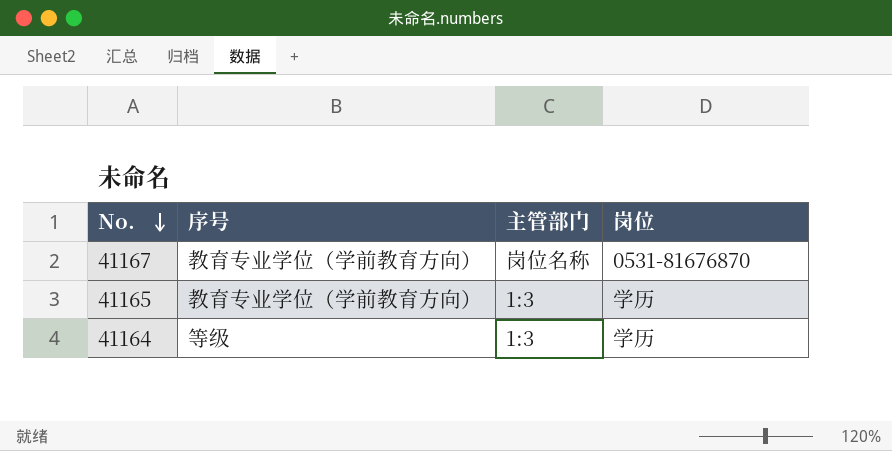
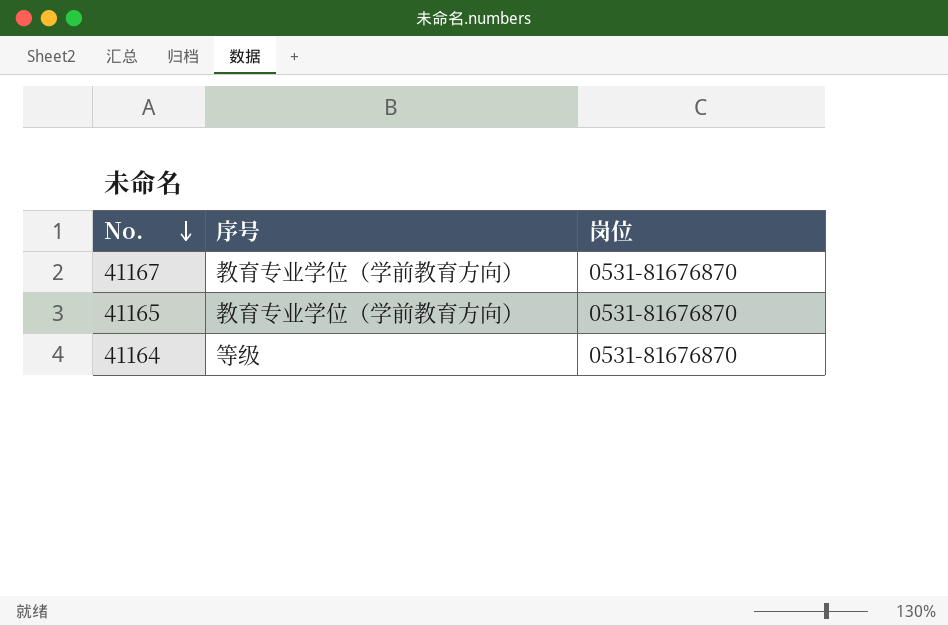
column 主管部门 | position: 3 -> none
41165 | 岗位: 学历 -> 0531-81676870
41164 | 岗位: 学历 -> 0531-81676870

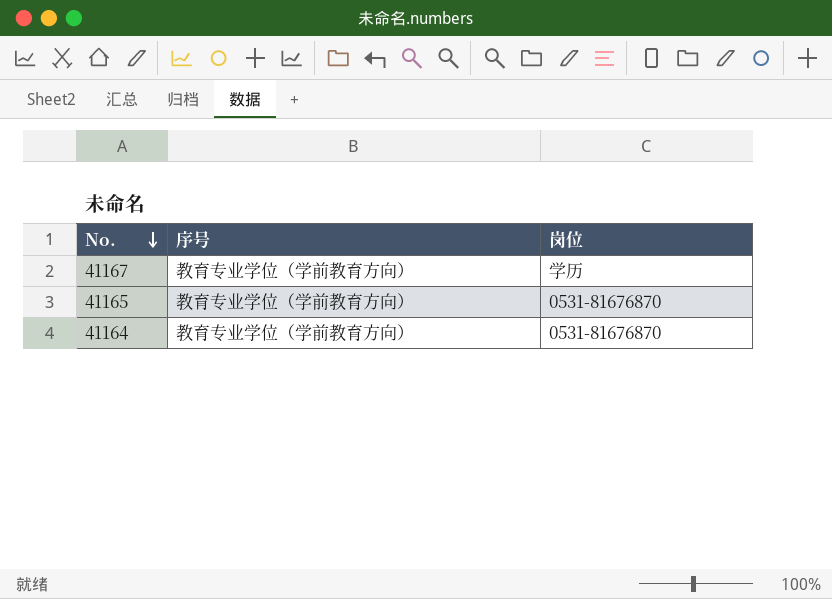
41167 | 岗位: 0531-81676870 -> 学历
41164 | 序号: 等级 -> 教育专业学位（学前教育方向）

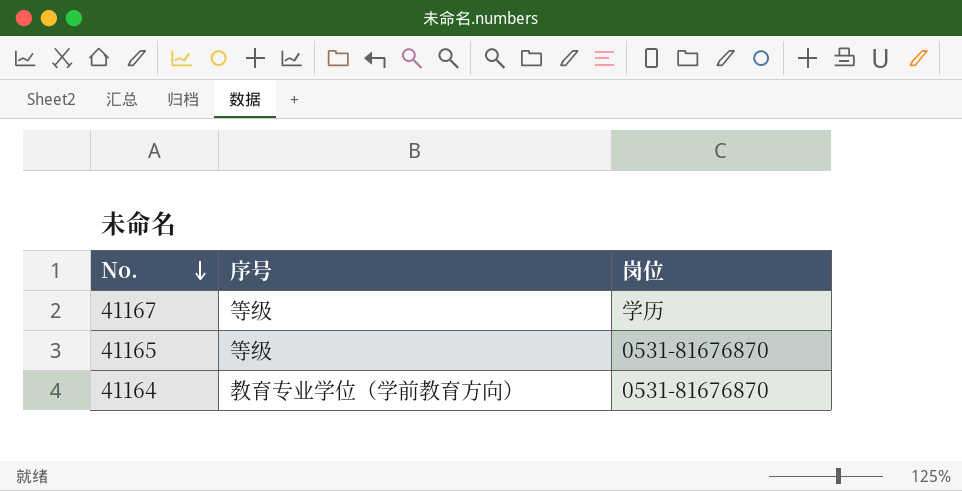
41167 | 序号: 教育专业学位（学前教育方向） -> 等级
41165 | 序号: 教育专业学位（学前教育方向） -> 等级

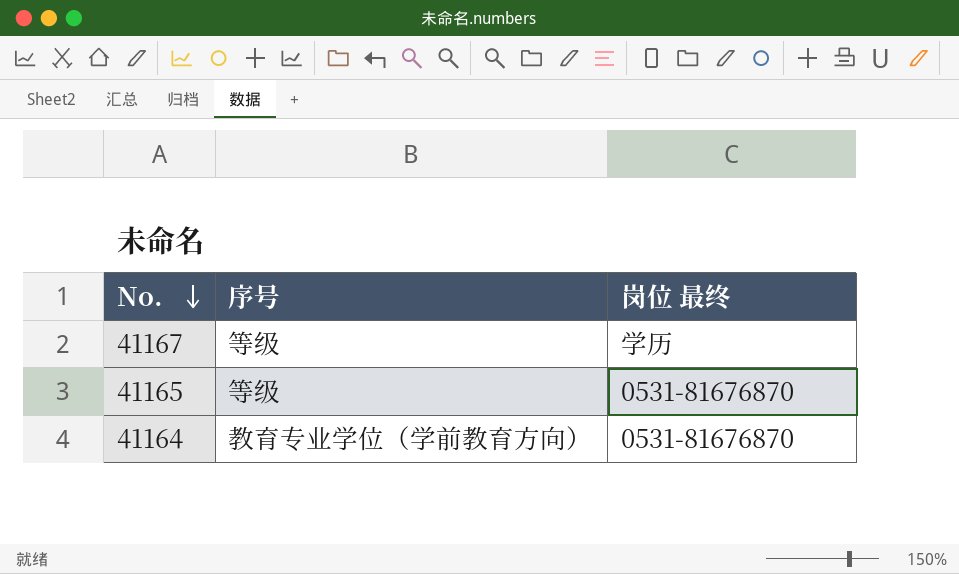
column name: 岗位 -> 岗位 最终

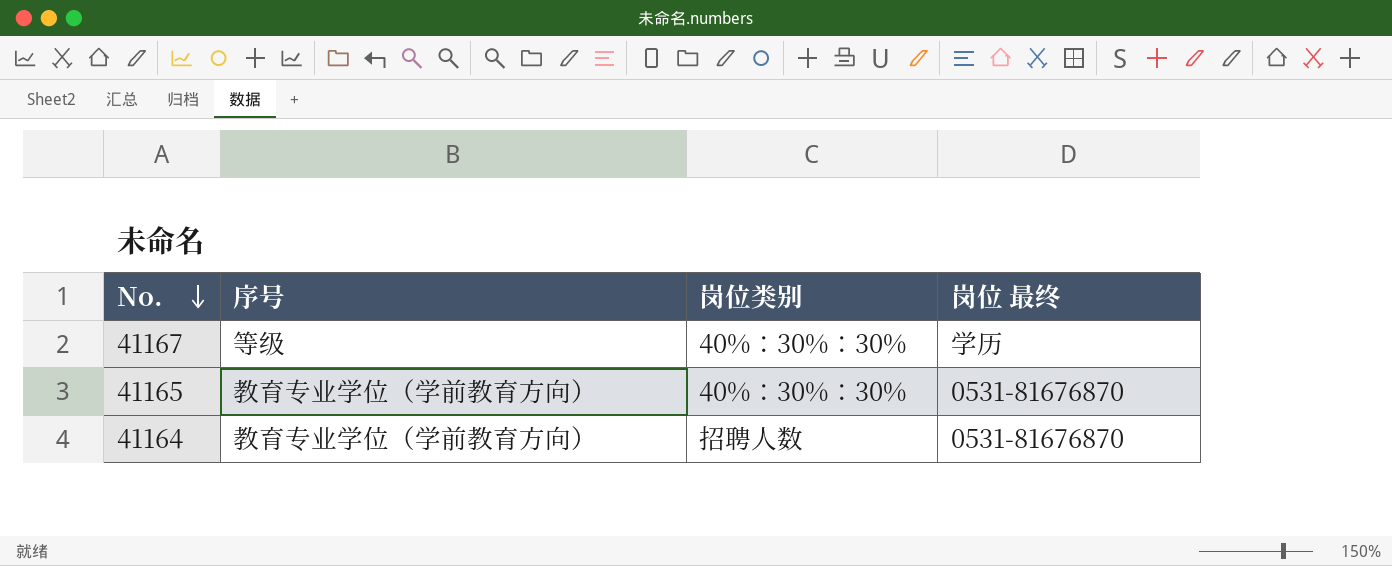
column 岗位类别 | position: none -> 3
41165 | 序号: 等级 -> 教育专业学位（学前教育方向）

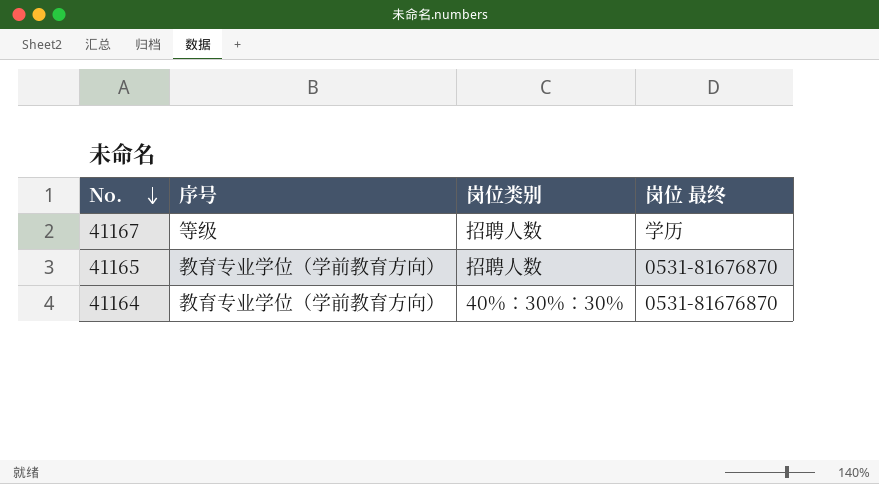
41167 | 岗位类别: 40%：30%：30% -> 招聘人数
41165 | 岗位类别: 40%：30%：30% -> 招聘人数
41164 | 岗位类别: 招聘人数 -> 40%：30%：30%

